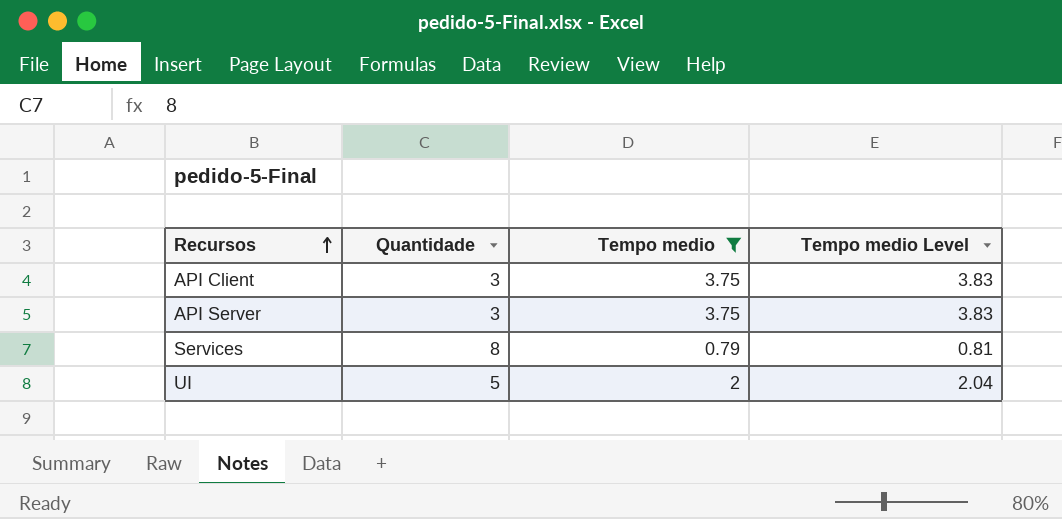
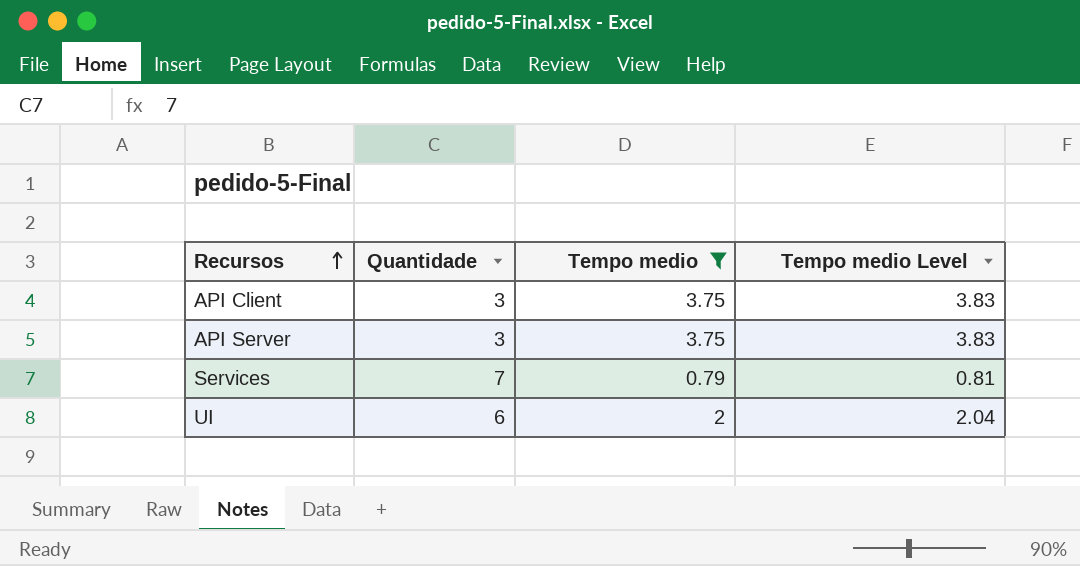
Services | Quantidade: 8 -> 7
UI | Quantidade: 5 -> 6

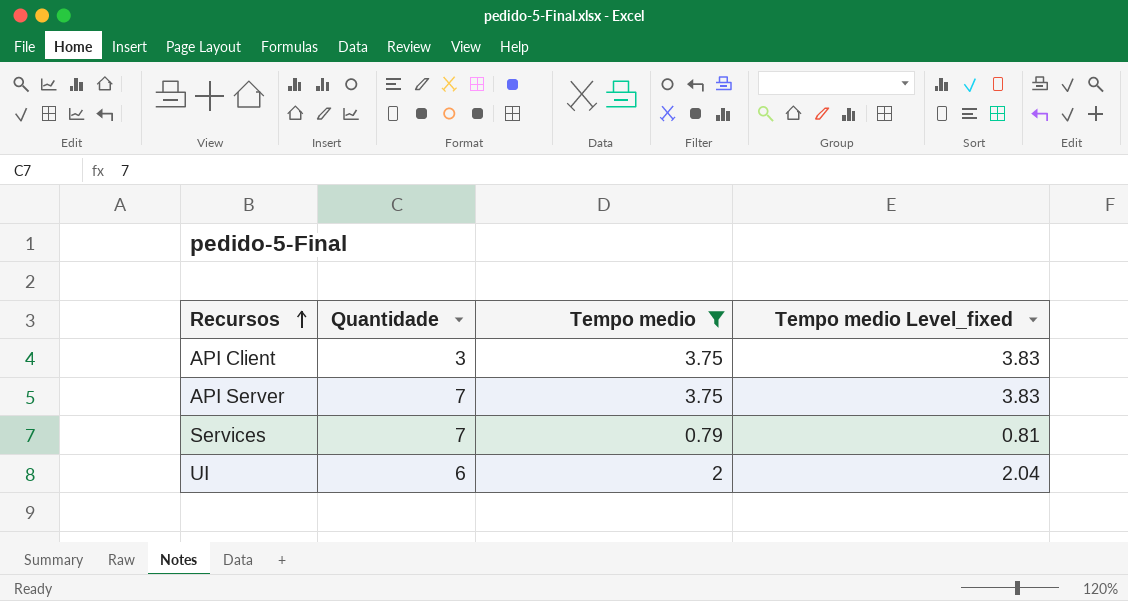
column name: Tempo medio Level -> Tempo medio Level_fixed
API Server | Quantidade: 3 -> 7

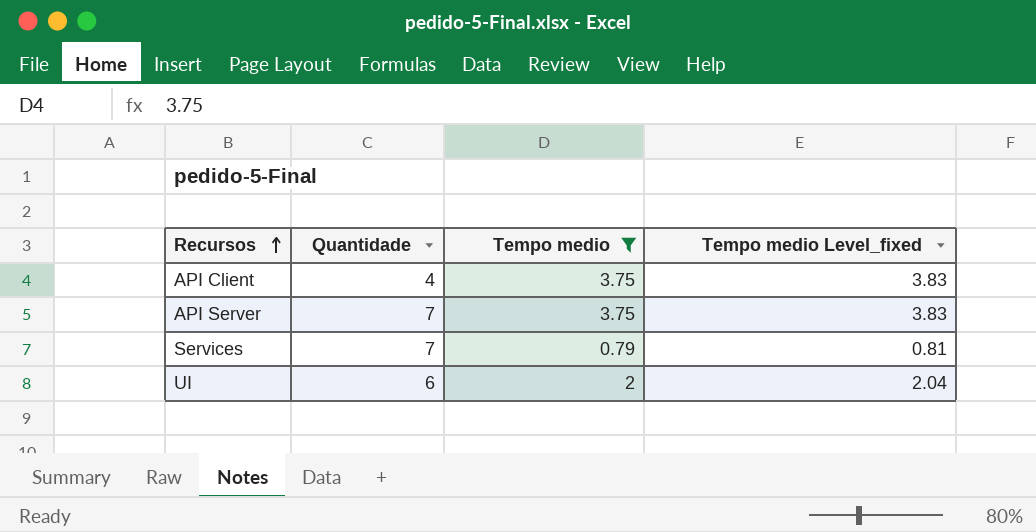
API Client | Quantidade: 3 -> 4

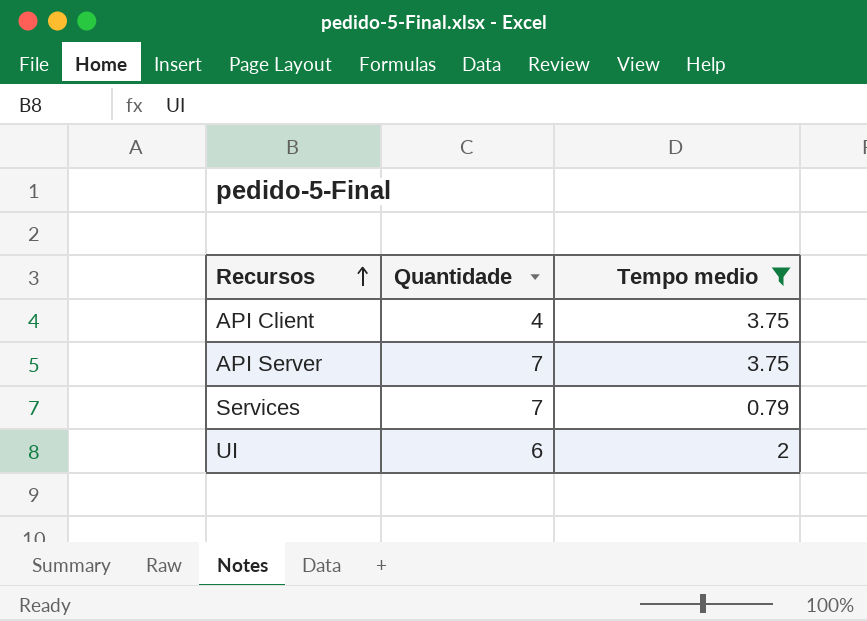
column Tempo medio Level_fixed | formula: [Tempo medio] * 1.02 -> none

